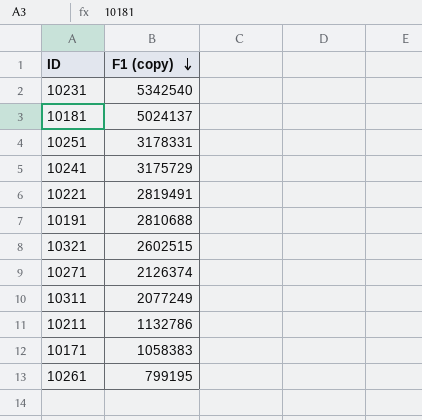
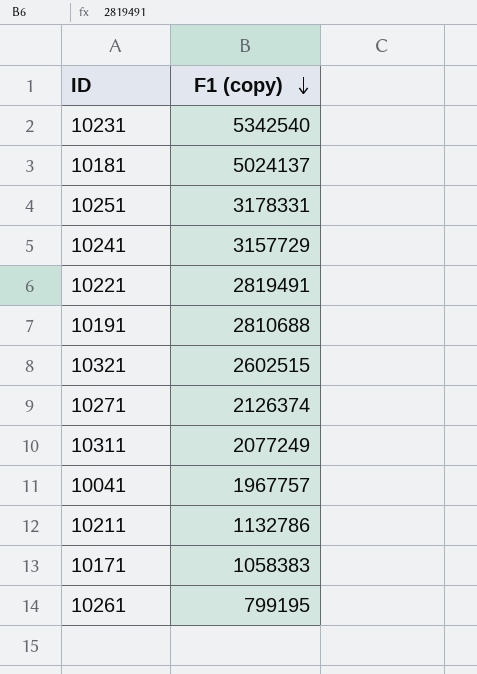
10241 | F1 (copy): 3175729 -> 3157729
row 10041: none -> 1967757

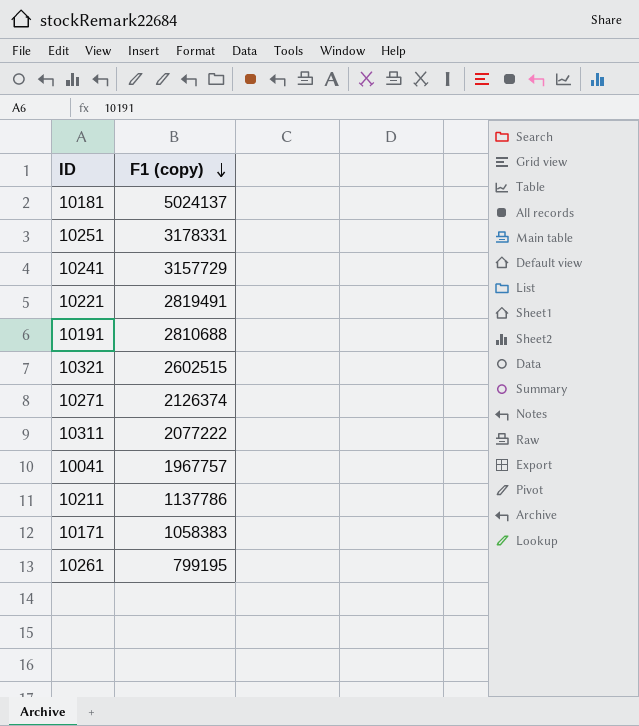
row 10231: 5342540 -> none
10311 | F1 (copy): 2077249 -> 2077222
10211 | F1 (copy): 1132786 -> 1137786

